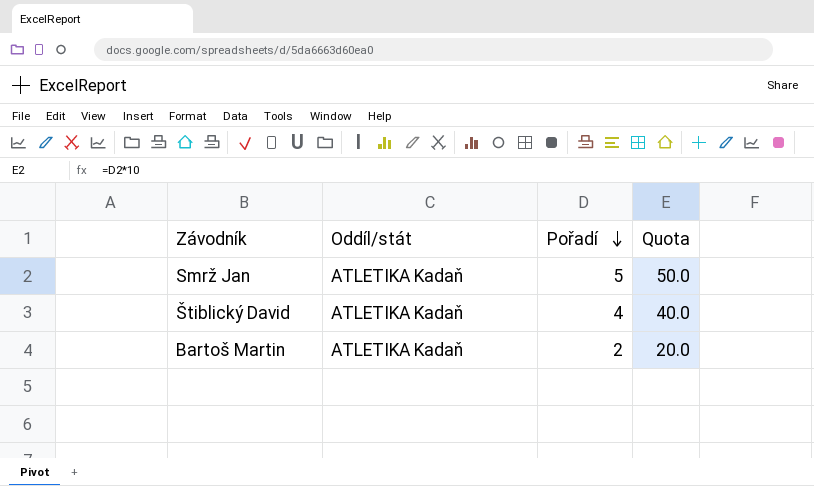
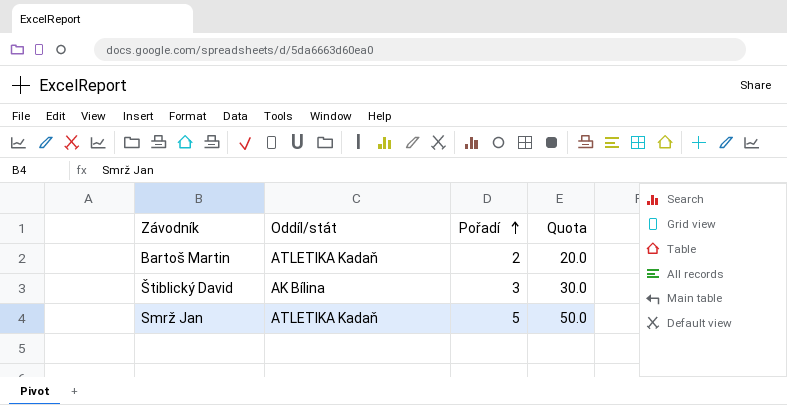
row order: Pořadí descending -> Pořadí ascending
Štiblický David | Oddíl/stát: ATLETIKA Kadaň -> AK Bílina
Štiblický David | Pořadí: 4 -> 3
Štiblický David | Quota: 40.0 -> 30.0

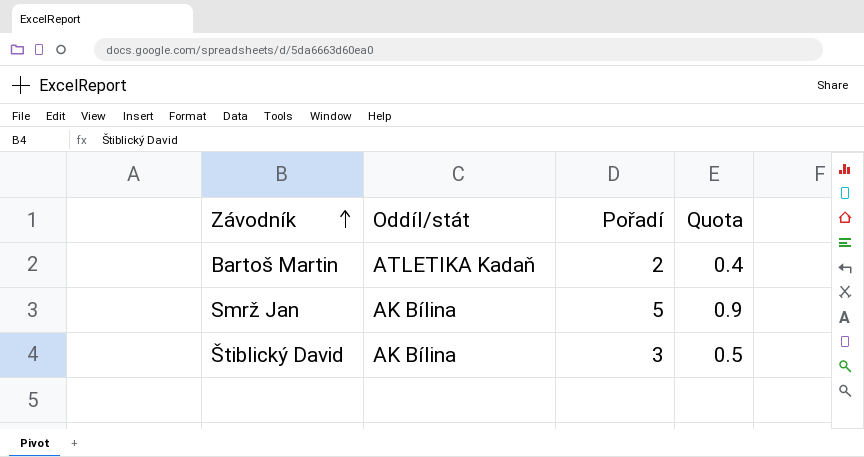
row order: Pořadí ascending -> Závodník ascending
column Quota | formula: [Pořadí] * 10 -> [Pořadí] * 0.18
Smrž Jan | Oddíl/stát: ATLETIKA Kadaň -> AK Bílina

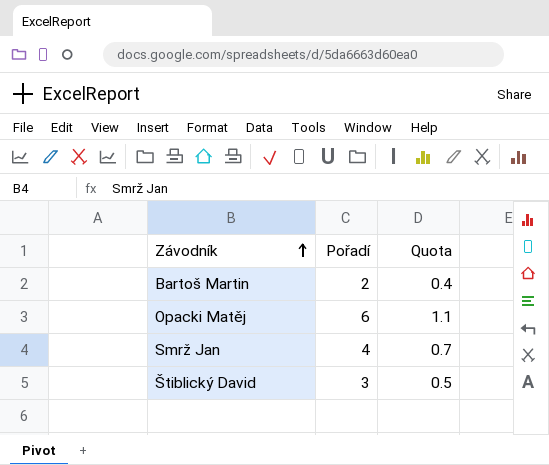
column Oddíl/stát | position: 2 -> none
row Opacki Matěj: none -> 6 | 1.1
Smrž Jan | Pořadí: 5 -> 4
Smrž Jan | Quota: 0.9 -> 0.7

